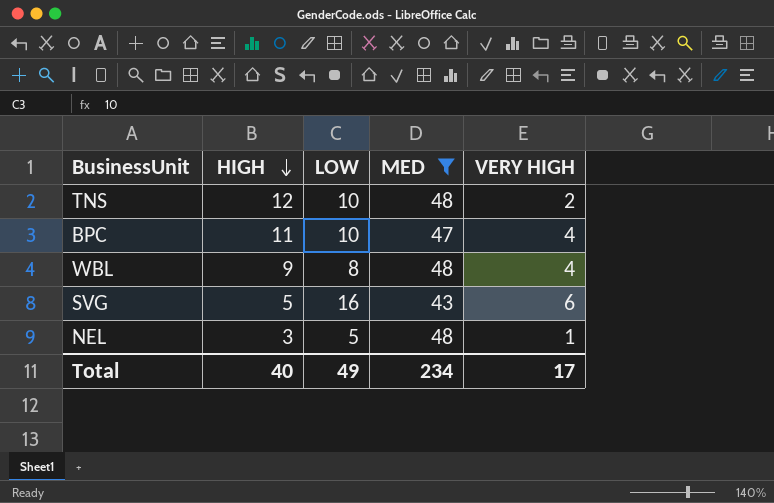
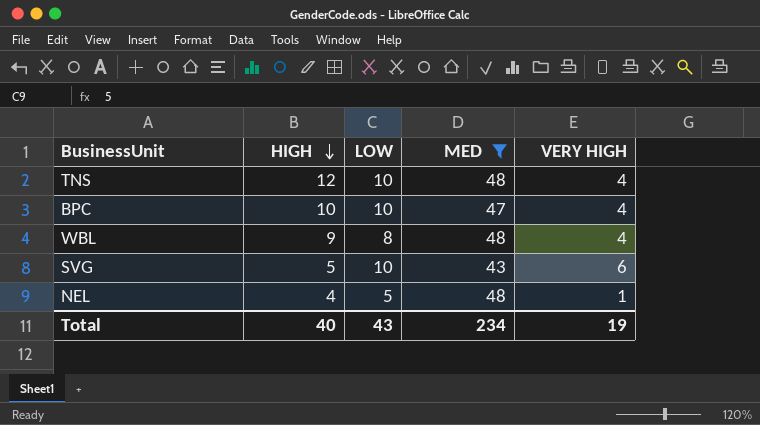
TNS | VERY HIGH: 2 -> 4
BPC | HIGH: 11 -> 10
SVG | LOW: 16 -> 10
NEL | HIGH: 3 -> 4
Total | LOW: 49 -> 43
Total | VERY HIGH: 17 -> 19

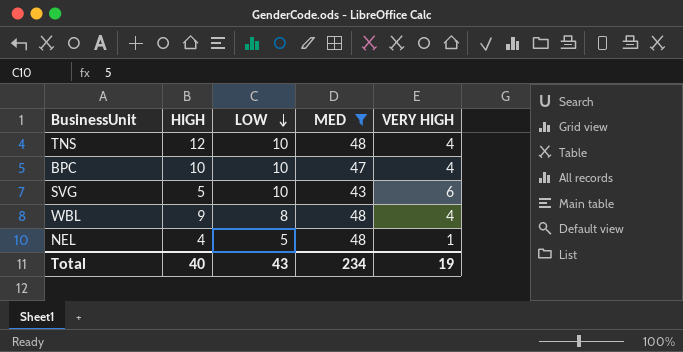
row order: HIGH descending -> LOW descending

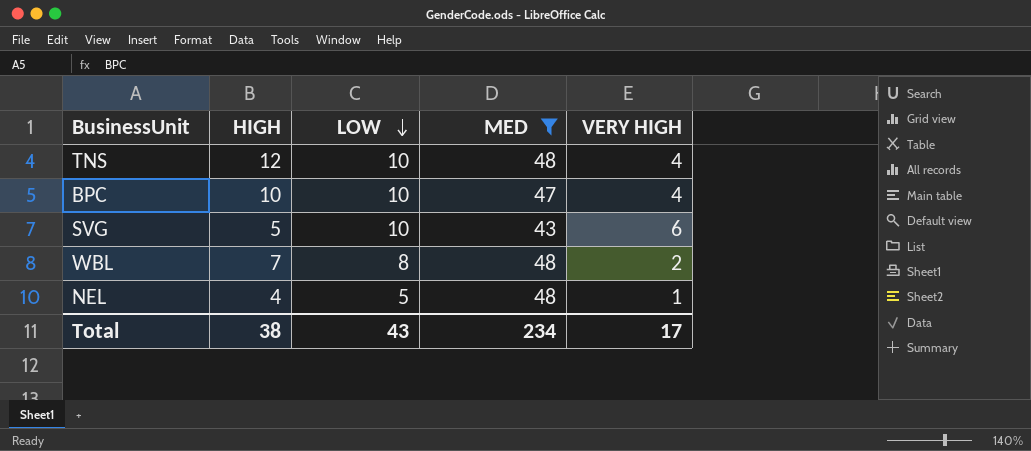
WBL | HIGH: 9 -> 7
WBL | VERY HIGH: 4 -> 2
Total | HIGH: 40 -> 38
Total | VERY HIGH: 19 -> 17

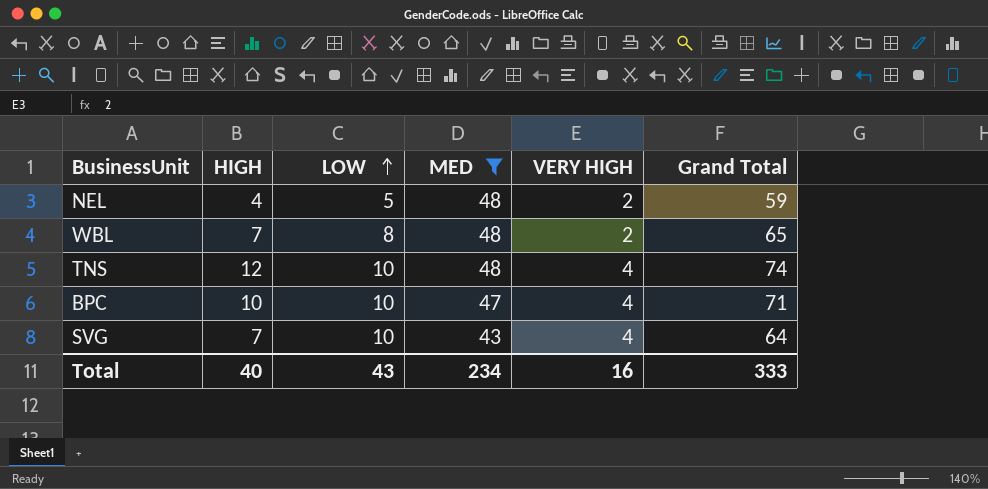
row order: LOW descending -> LOW ascending
column Grand Total | formula: none -> [HIGH] + [LOW] + [MED] + [VERY HIGH]
NEL | VERY HIGH: 1 -> 2
SVG | HIGH: 5 -> 7
SVG | VERY HIGH: 6 -> 4
Total | HIGH: 38 -> 40
Total | VERY HIGH: 17 -> 16

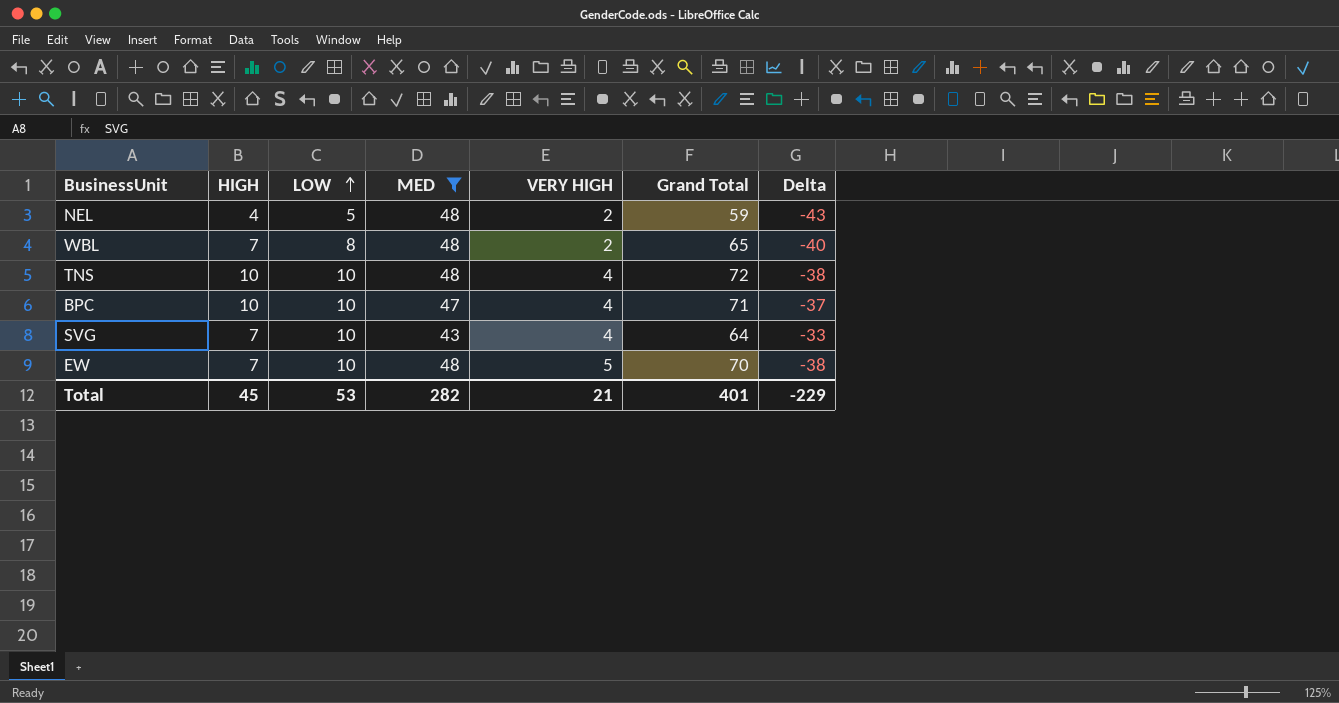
column Delta | formula: none -> [LOW] - [MED]
TNS | HIGH: 12 -> 10
TNS | Grand Total: 74 -> 72
row EW: none -> 7 | 10 | 48 | 5 | 70 | -38
Total | HIGH: 40 -> 45
Total | LOW: 43 -> 53
Total | MED: 234 -> 282
Total | VERY HIGH: 16 -> 21
Total | Grand Total: 333 -> 401

